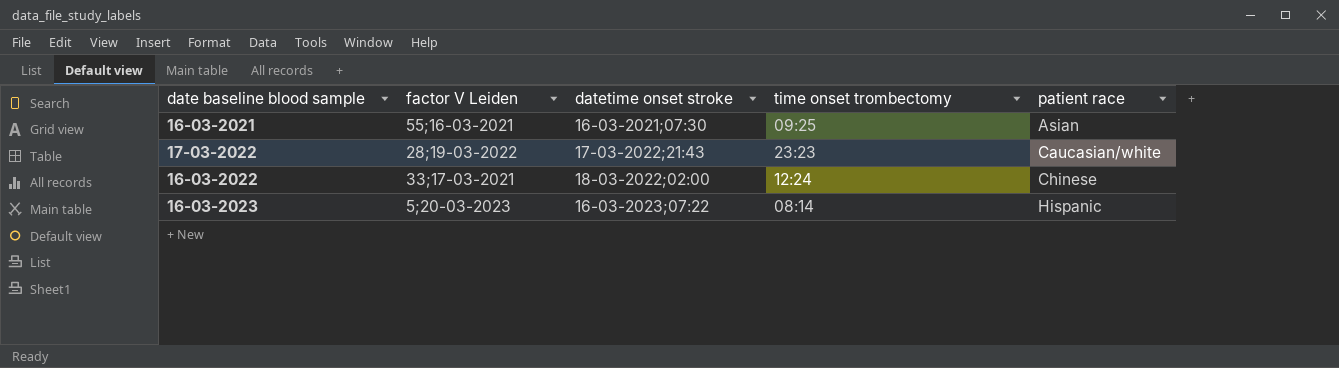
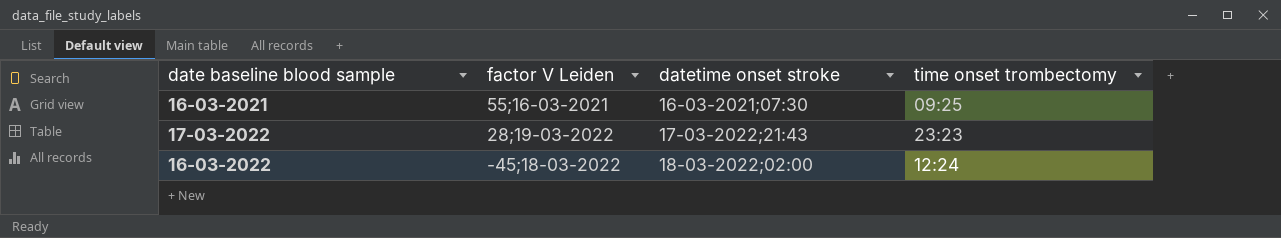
column patient race | position: 5 -> none
row 16-03-2023: 5;20-03-2023 | 16-03-2023;07:22 | 08:14 | Hispanic -> none
16-03-2022 | factor V Leiden: 33;17-03-2021 -> -45;18-03-2022

